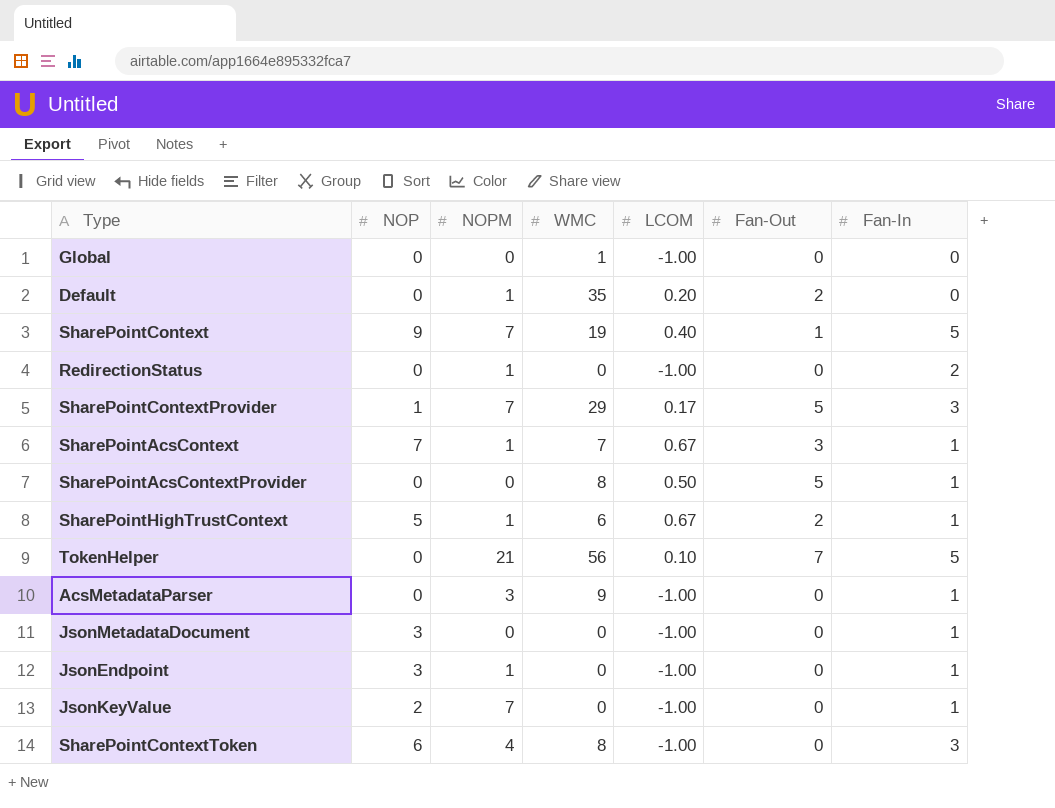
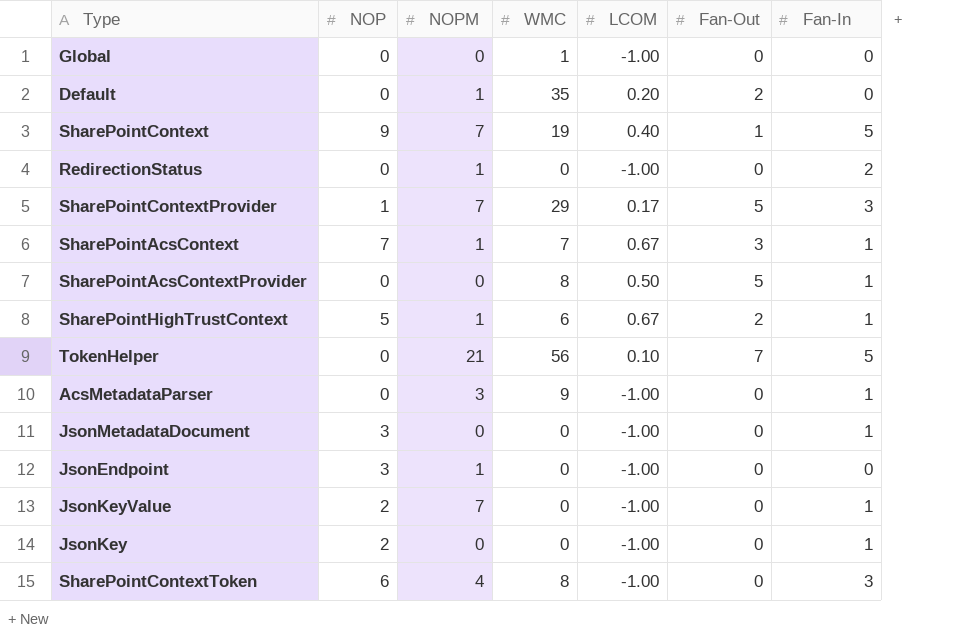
JsonEndpoint | Fan-In: 1 -> 0
row JsonKey: none -> 2 | 0 | 0 | -1.00 | 0 | 1

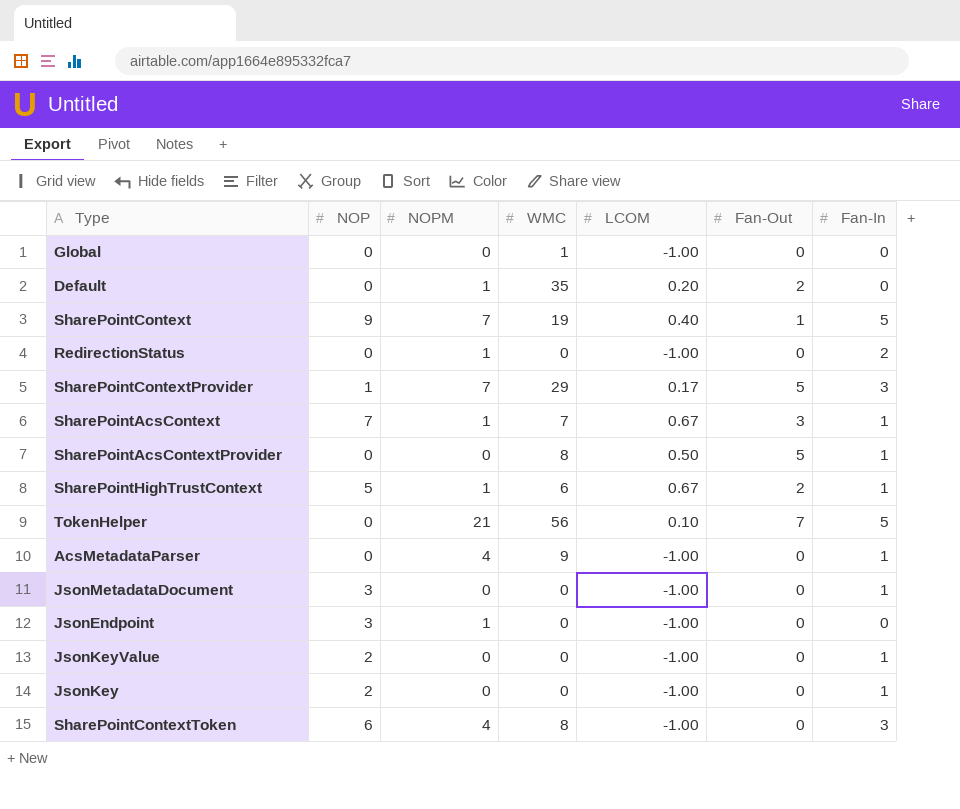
AcsMetadataParser | NOPM: 3 -> 4
JsonKeyValue | NOPM: 7 -> 0

